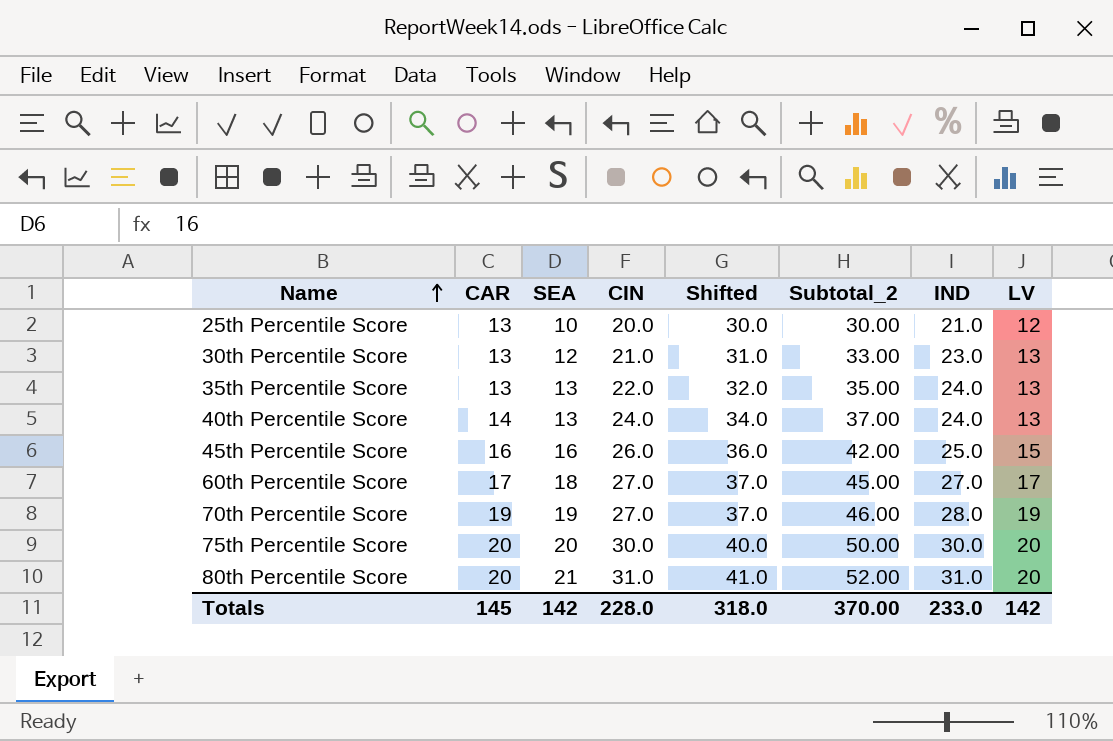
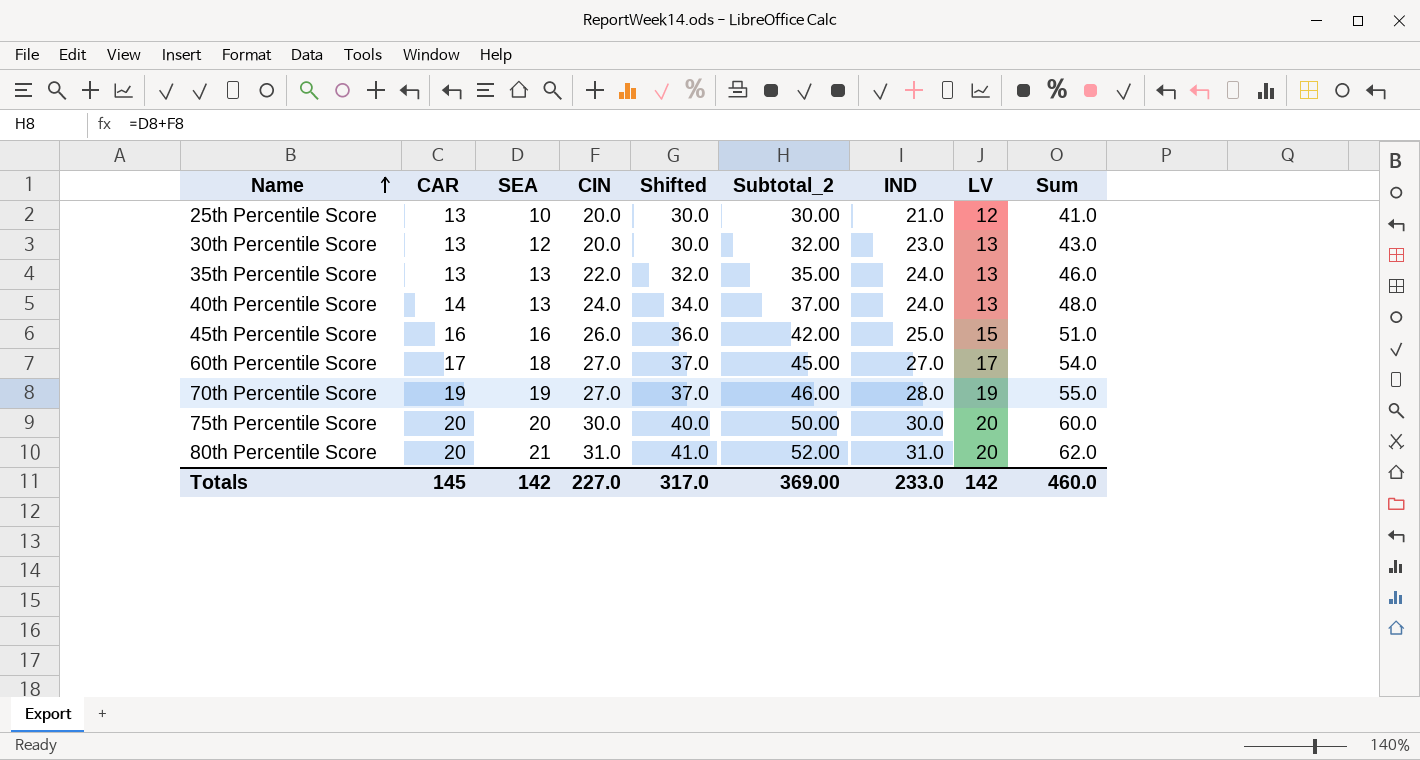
column Sum | formula: none -> [CIN] + [IND]
30th Percentile Score | CIN: 21.0 -> 20.0
30th Percentile Score | Shifted: 31.0 -> 30.0
30th Percentile Score | Subtotal_2: 33.00 -> 32.00
Totals | CIN: 228.0 -> 227.0
Totals | Shifted: 318.0 -> 317.0
Totals | Subtotal_2: 370.00 -> 369.00

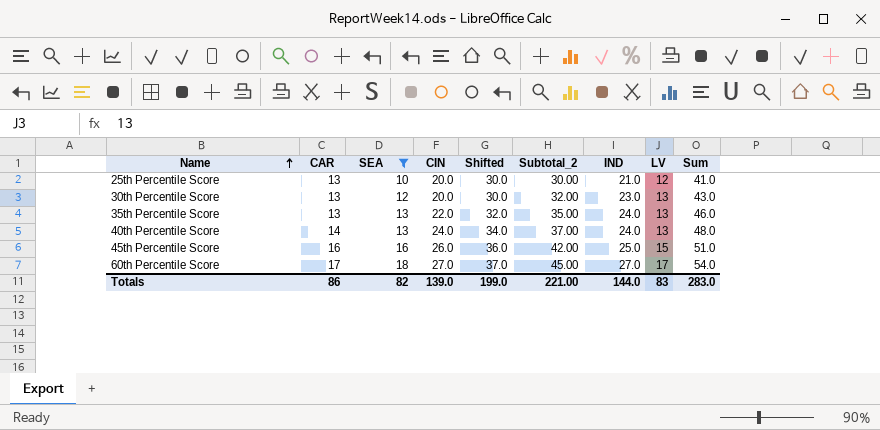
filter: none -> SEA <= 18
Totals | CAR: 145 -> 86
Totals | SEA: 142 -> 82
Totals | CIN: 227.0 -> 139.0
Totals | Shifted: 317.0 -> 199.0
Totals | Subtotal_2: 369.00 -> 221.00
Totals | IND: 233.0 -> 144.0
Totals | LV: 142 -> 83
Totals | Sum: 460.0 -> 283.0

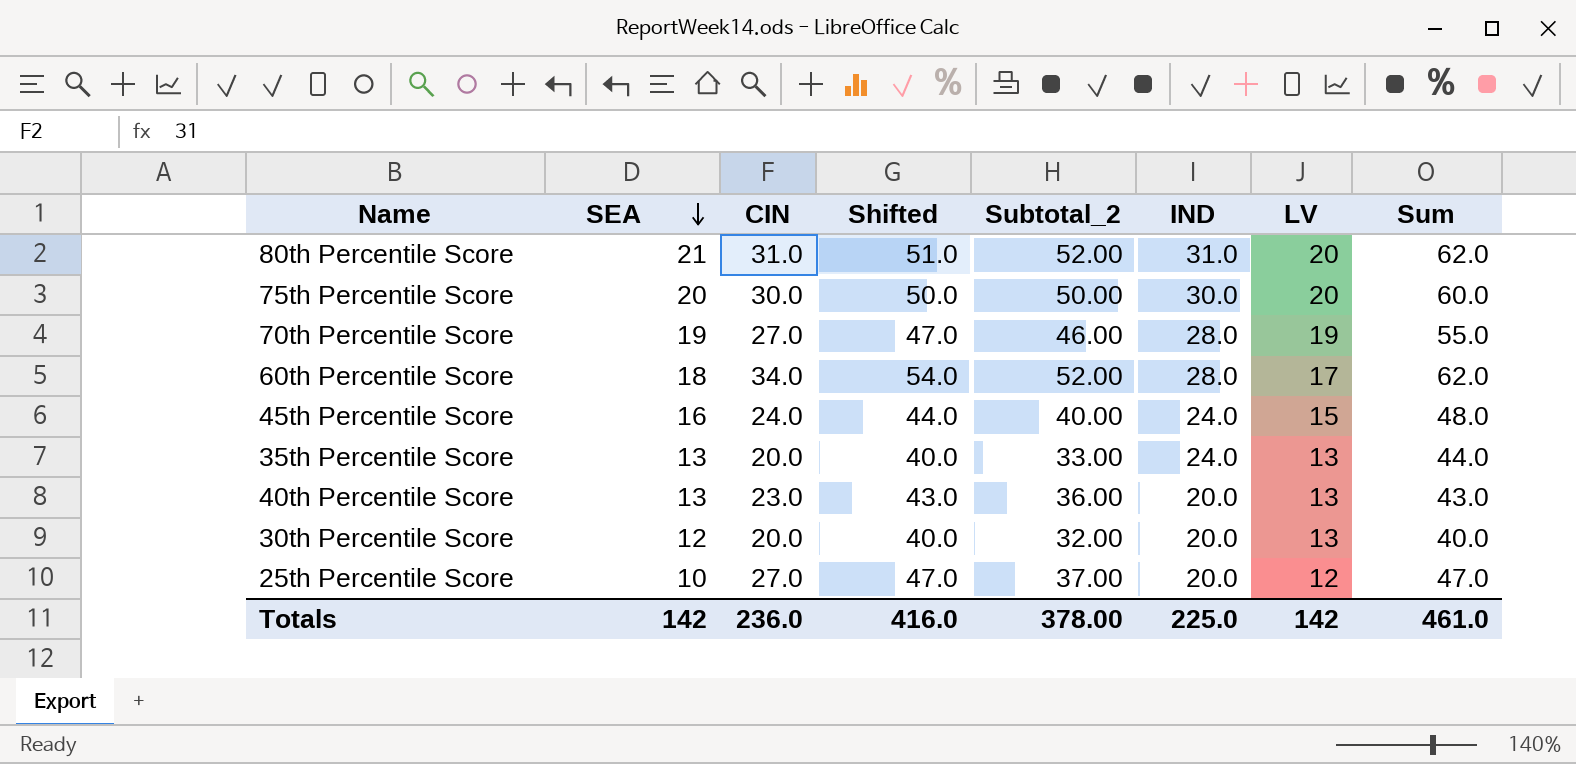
filter: SEA <= 18 -> none
row order: Name ascending -> SEA descending
column CAR | position: 2 -> none
column Shifted | formula: [CIN] + 10 -> [CIN] + 20
60th Percentile Score | CIN: 27.0 -> 34.0
60th Percentile Score | Subtotal_2: 45.00 -> 52.00
60th Percentile Score | IND: 27.0 -> 28.0
60th Percentile Score | Sum: 54.0 -> 62.0
45th Percentile Score | CIN: 26.0 -> 24.0
45th Percentile Score | Subtotal_2: 42.00 -> 40.00
45th Percentile Score | IND: 25.0 -> 24.0
45th Percentile Score | Sum: 51.0 -> 48.0
35th Percentile Score | CIN: 22.0 -> 20.0
35th Percentile Score | Subtotal_2: 35.00 -> 33.00
35th Percentile Score | Sum: 46.0 -> 44.0
40th Percentile Score | CIN: 24.0 -> 23.0
40th Percentile Score | Subtotal_2: 37.00 -> 36.00
40th Percentile Score | IND: 24.0 -> 20.0
40th Percentile Score | Sum: 48.0 -> 43.0
30th Percentile Score | IND: 23.0 -> 20.0
30th Percentile Score | Sum: 43.0 -> 40.0
25th Percentile Score | CIN: 20.0 -> 27.0
25th Percentile Score | Subtotal_2: 30.00 -> 37.00
25th Percentile Score | IND: 21.0 -> 20.0
25th Percentile Score | Sum: 41.0 -> 47.0
Totals | SEA: 82 -> 142
Totals | CIN: 139.0 -> 236.0
Totals | Shifted: 199.0 -> 416.0
Totals | Subtotal_2: 221.00 -> 378.00
Totals | IND: 144.0 -> 225.0
Totals | LV: 83 -> 142
Totals | Sum: 283.0 -> 461.0

